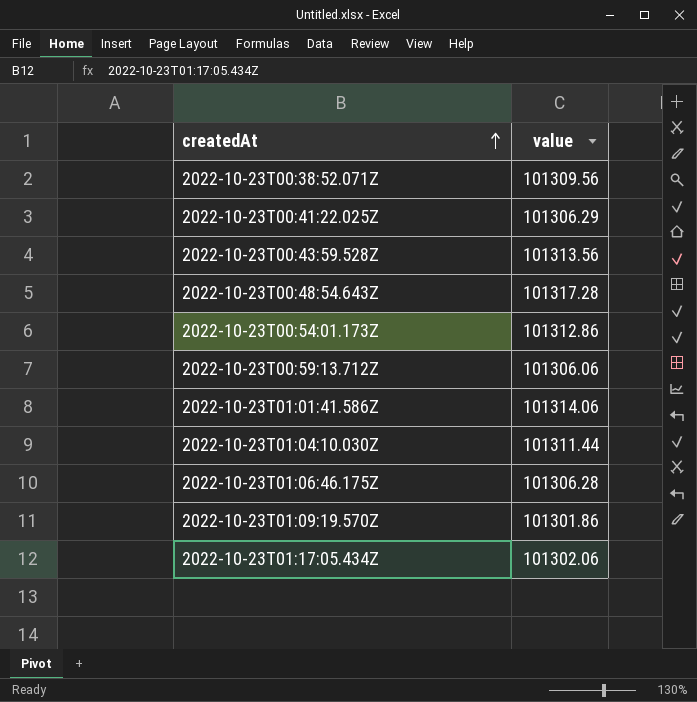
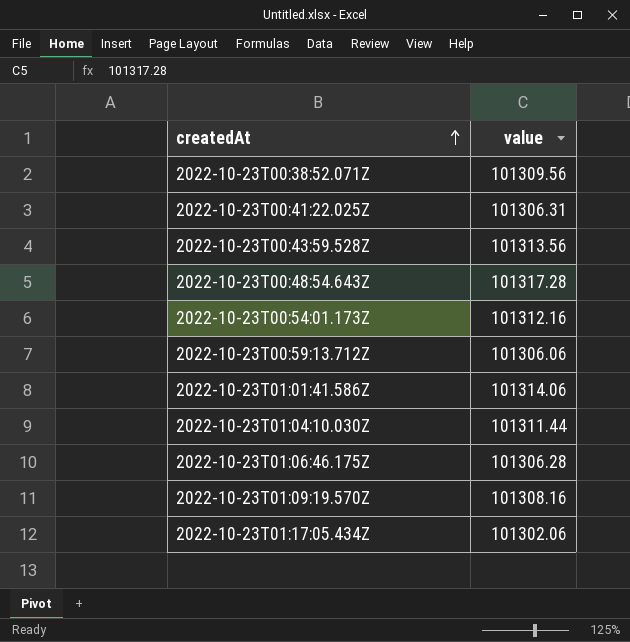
2022-10-23T00:41:22.025Z | value: 101306.29 -> 101306.31
2022-10-23T00:54:01.173Z | value: 101312.86 -> 101312.16
2022-10-23T01:09:19.570Z | value: 101301.86 -> 101308.16

